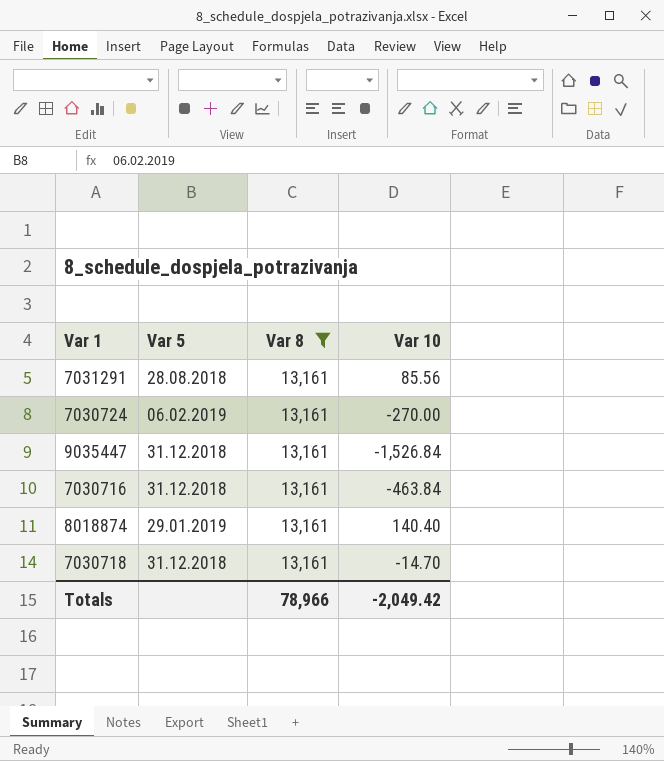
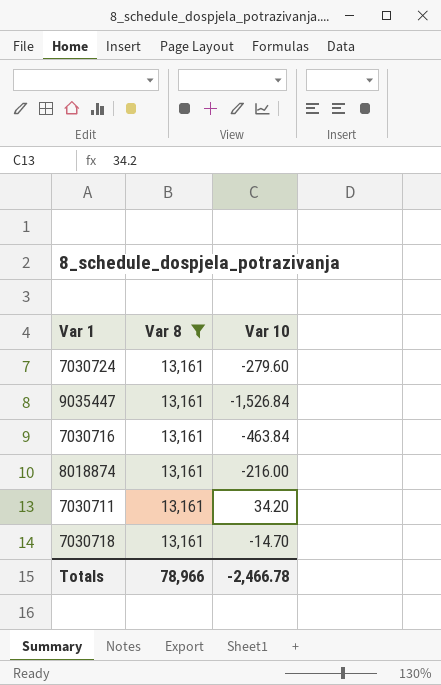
column Var 5 | position: 2 -> none
row 7031291: 28.08.2018 | 13,161 | 85.56 -> none
7030724 | Var 10: -270.00 -> -279.60
8018874 | Var 10: 140.40 -> -216.00
row 7030711: none -> 13,161 | 34.20
Totals | Var 10: -2,049.42 -> -2,466.78

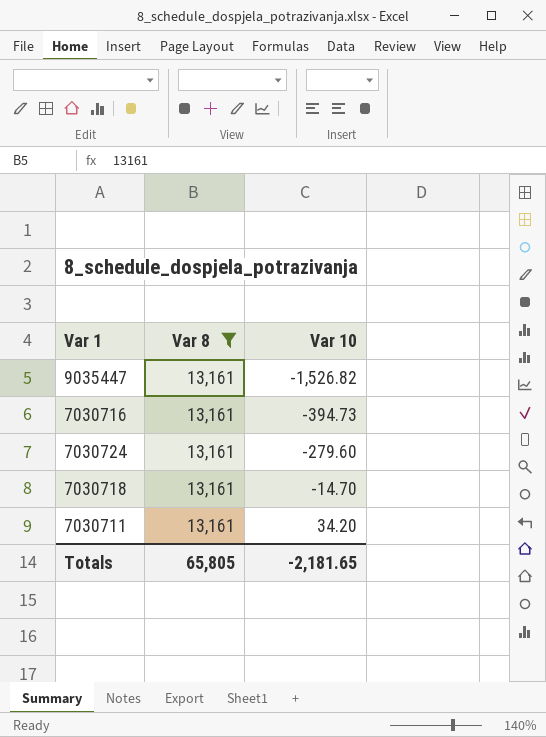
row order: none -> Var 10 ascending
row 8018874: 13,161 | -216.00 -> none
9035447 | Var 10: -1,526.84 -> -1,526.82
7030716 | Var 10: -463.84 -> -394.73
Totals | Var 8: 78,966 -> 65,805
Totals | Var 10: -2,466.78 -> -2,181.65

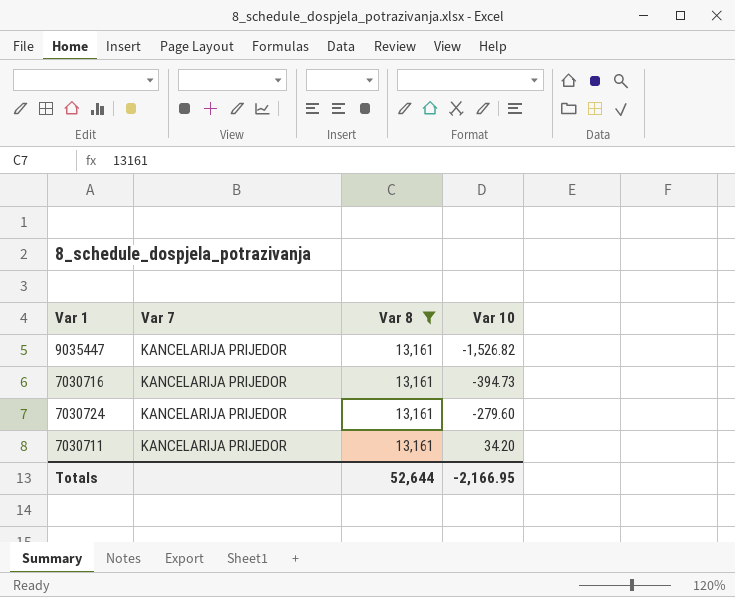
column Var 7 | position: none -> 2
row 7030718: 13,161 | -14.70 -> none
Totals | Var 8: 65,805 -> 52,644
Totals | Var 10: -2,181.65 -> -2,166.95

